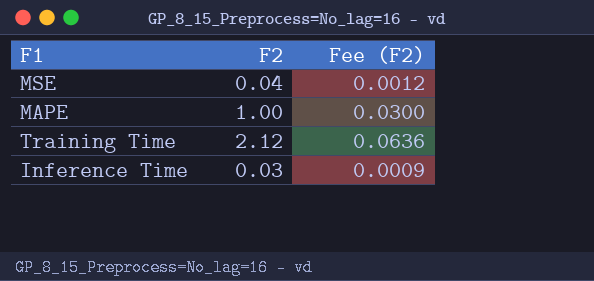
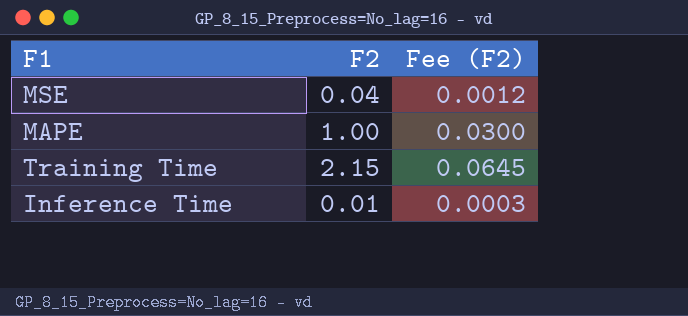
Training Time | F2: 2.12 -> 2.15
Training Time | Fee (F2): 0.0636 -> 0.0645
Inference Time | F2: 0.03 -> 0.01
Inference Time | Fee (F2): 0.0009 -> 0.0003

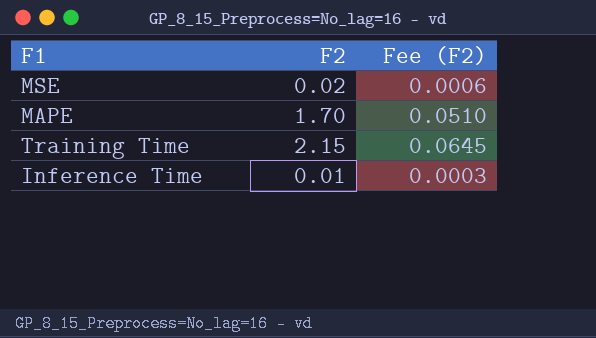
MSE | F2: 0.04 -> 0.02
MSE | Fee (F2): 0.0012 -> 0.0006
MAPE | F2: 1.00 -> 1.70
MAPE | Fee (F2): 0.0300 -> 0.0510

